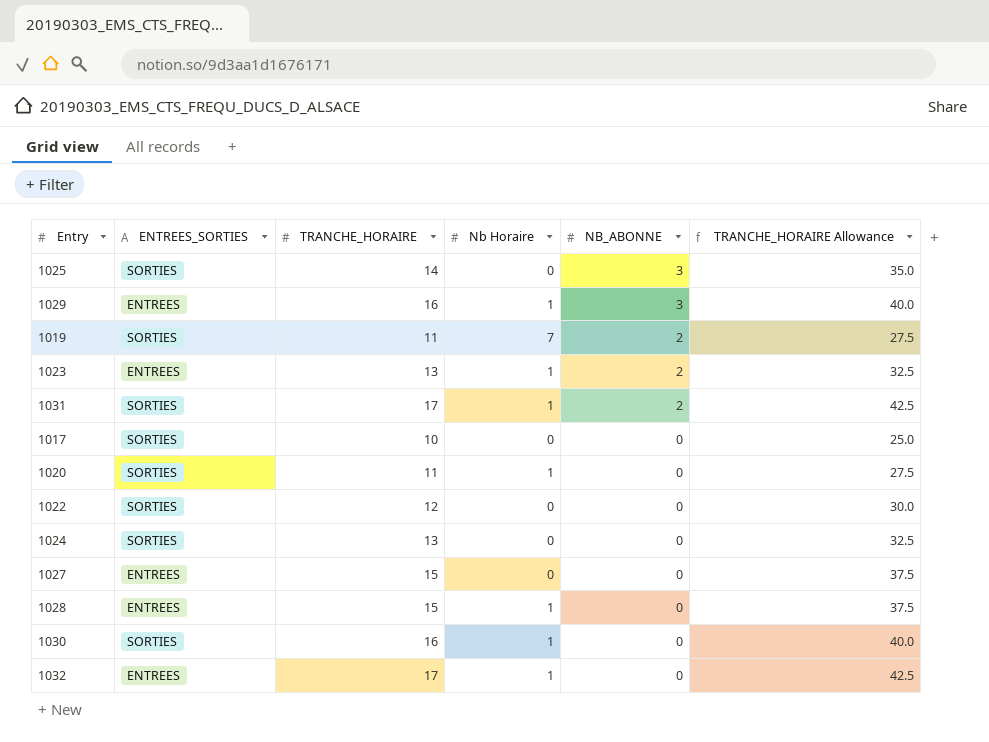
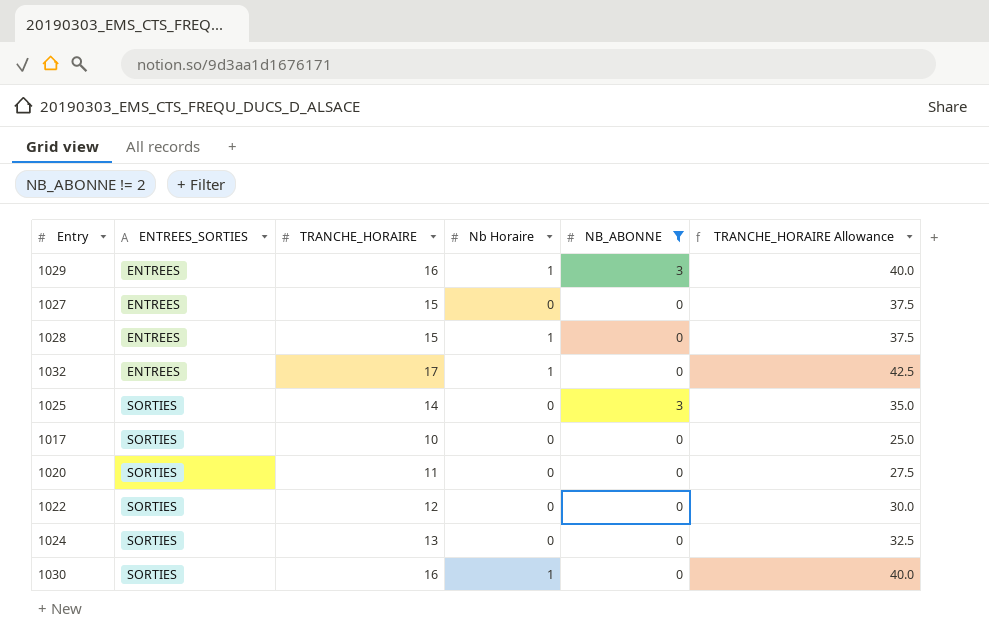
filter: none -> NB_ABONNE != 2
row order: NB_ABONNE descending -> ENTREES_SORTIES ascending
1020 | Nb Horaire: 1 -> 0

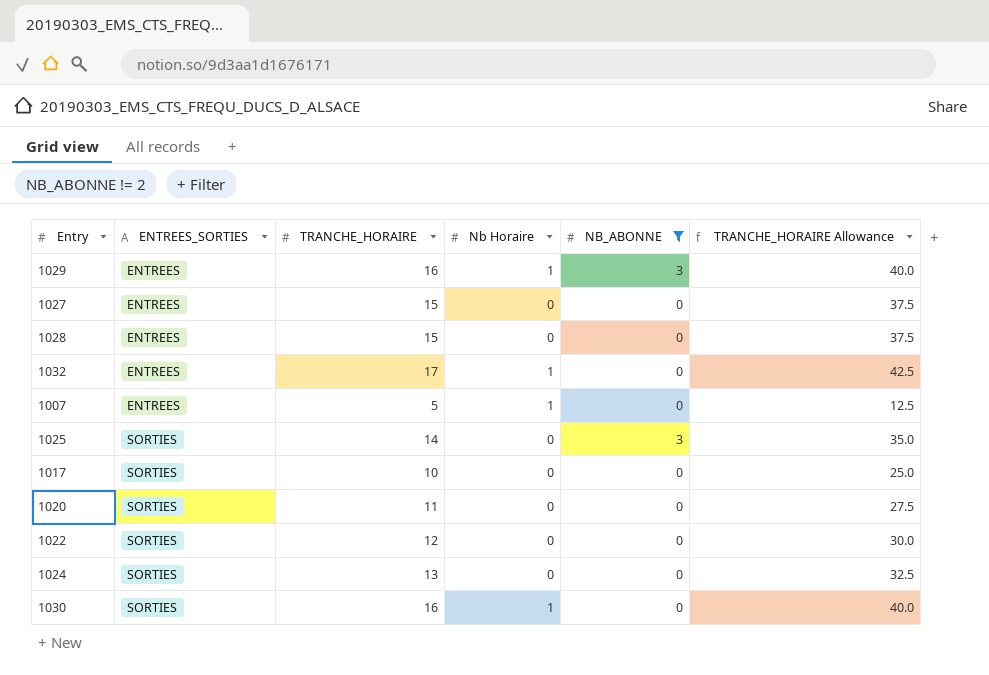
1028 | Nb Horaire: 1 -> 0
row 1007: none -> ENTREES | 5 | 1 | 0 | 12.5

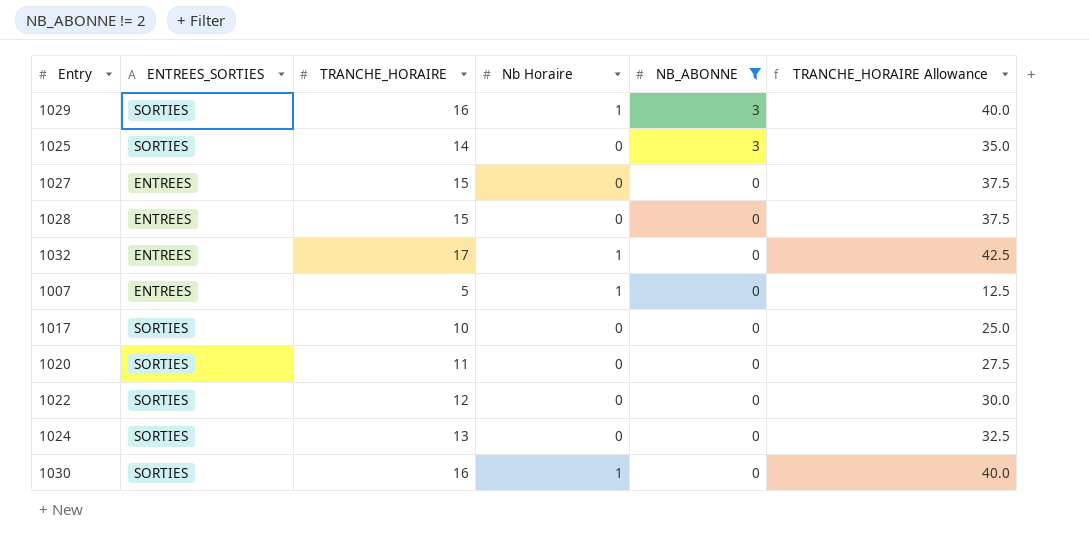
row order: ENTREES_SORTIES ascending -> NB_ABONNE descending
1029 | ENTREES_SORTIES: ENTREES -> SORTIES

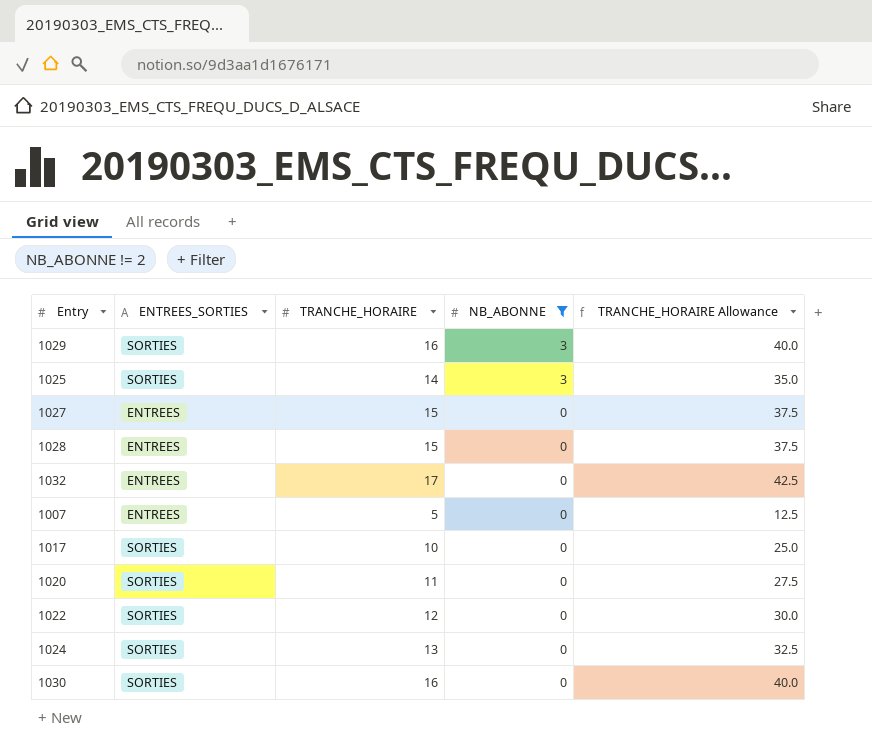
column Nb Horaire | position: 4 -> none

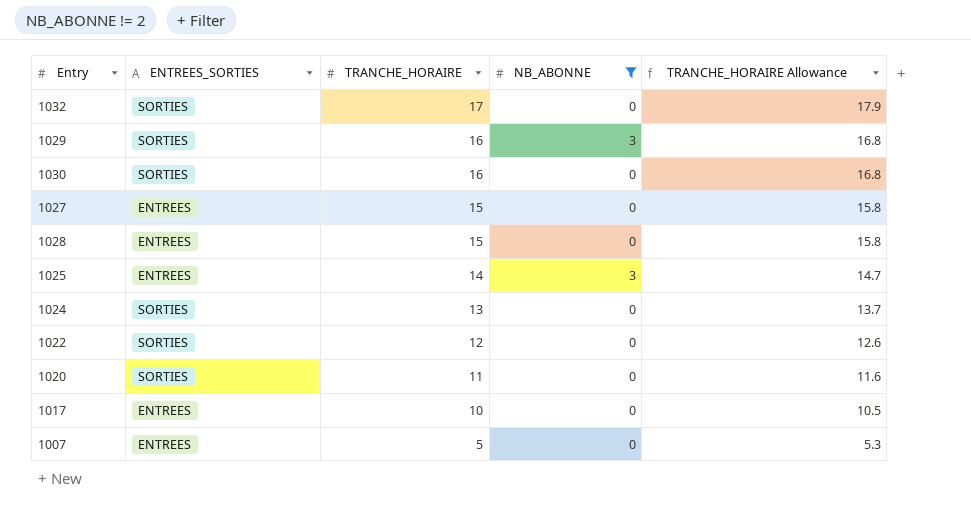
row order: NB_ABONNE descending -> TRANCHE_HORAIRE descending
column TRANCHE_HORAIRE Allowance | formula: [TRANCHE_HORAIRE] * 2.5 -> [TRANCHE_HORAIRE] * 1.05
1032 | ENTREES_SORTIES: ENTREES -> SORTIES
1025 | ENTREES_SORTIES: SORTIES -> ENTREES
1017 | ENTREES_SORTIES: SORTIES -> ENTREES

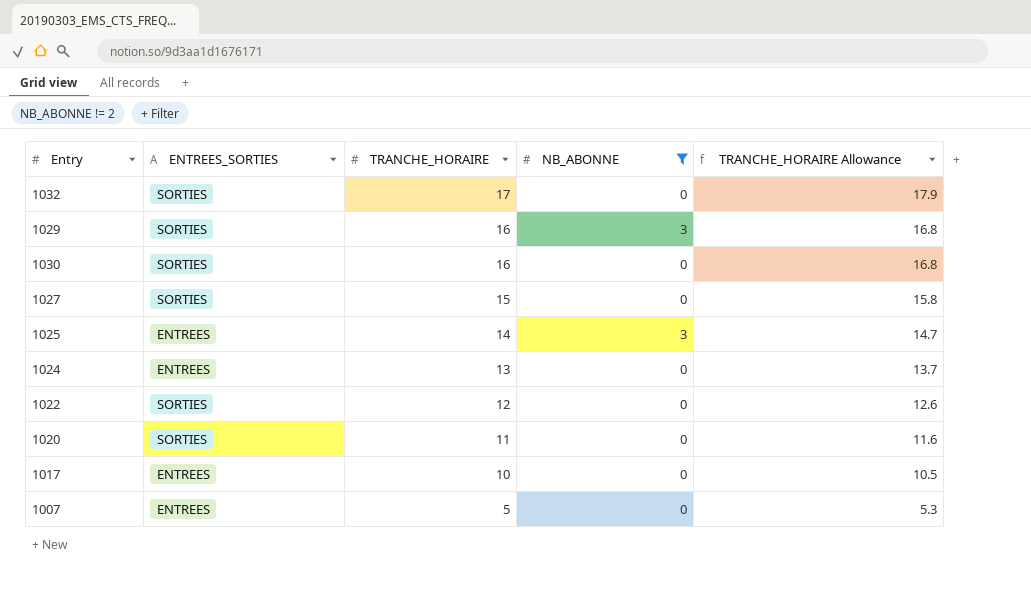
row 1028: ENTREES | 15 | 0 | 15.8 -> none
1027 | ENTREES_SORTIES: ENTREES -> SORTIES
1024 | ENTREES_SORTIES: SORTIES -> ENTREES

